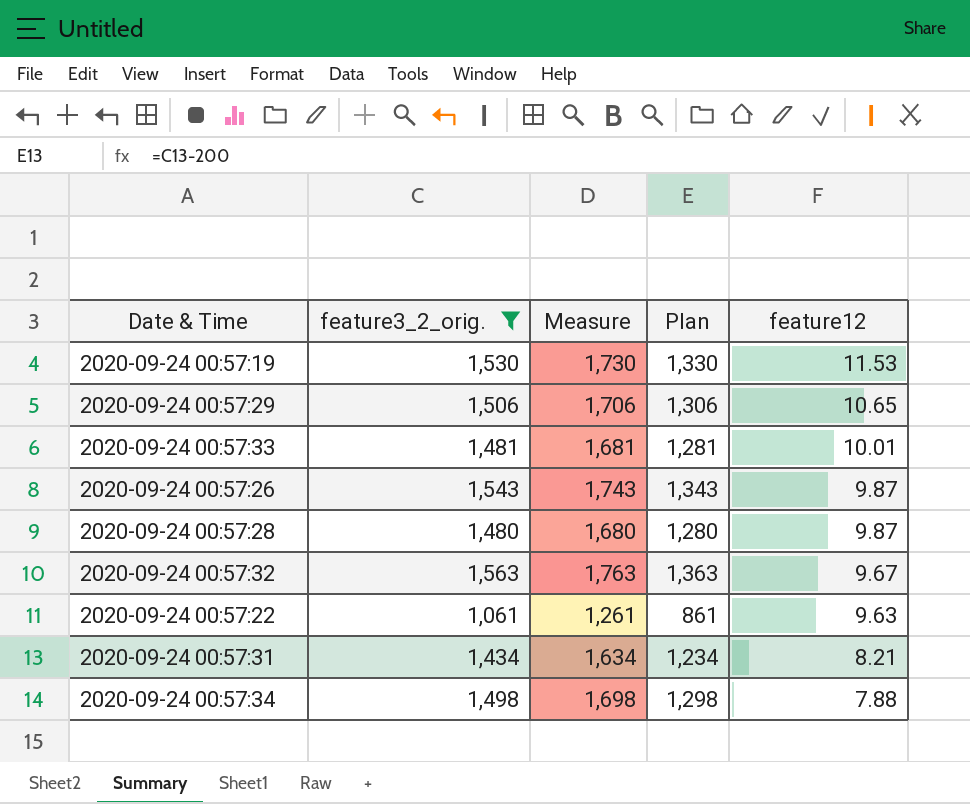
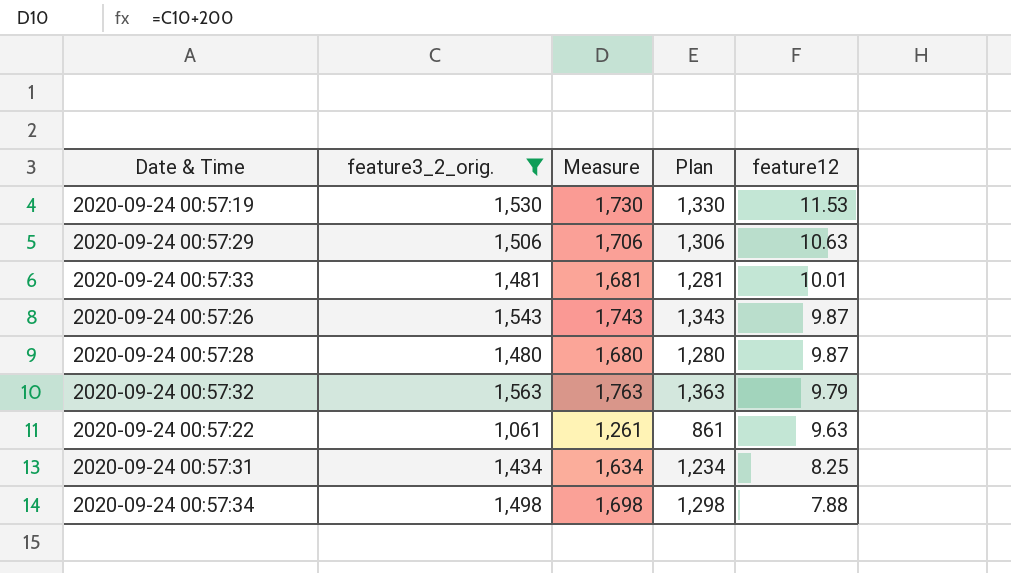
2020-09-24 00:57:29 | feature12: 10.65 -> 10.63
2020-09-24 00:57:32 | feature12: 9.67 -> 9.79
2020-09-24 00:57:31 | feature12: 8.21 -> 8.25

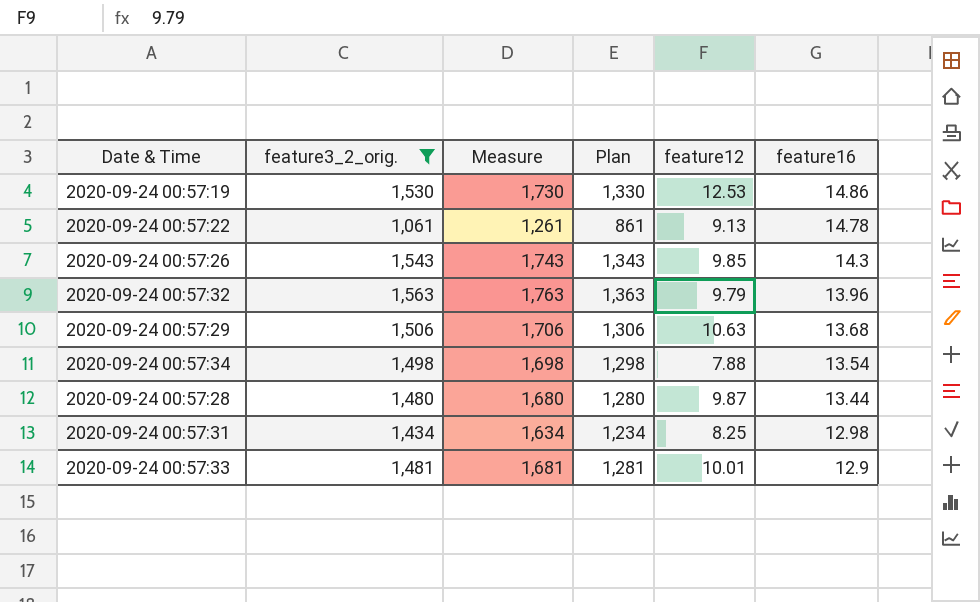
row order: feature12 descending -> feature16 descending
column feature16 | position: none -> 6
2020-09-24 00:57:19 | feature12: 11.53 -> 12.53
2020-09-24 00:57:22 | feature12: 9.63 -> 9.13
2020-09-24 00:57:26 | feature12: 9.87 -> 9.85

